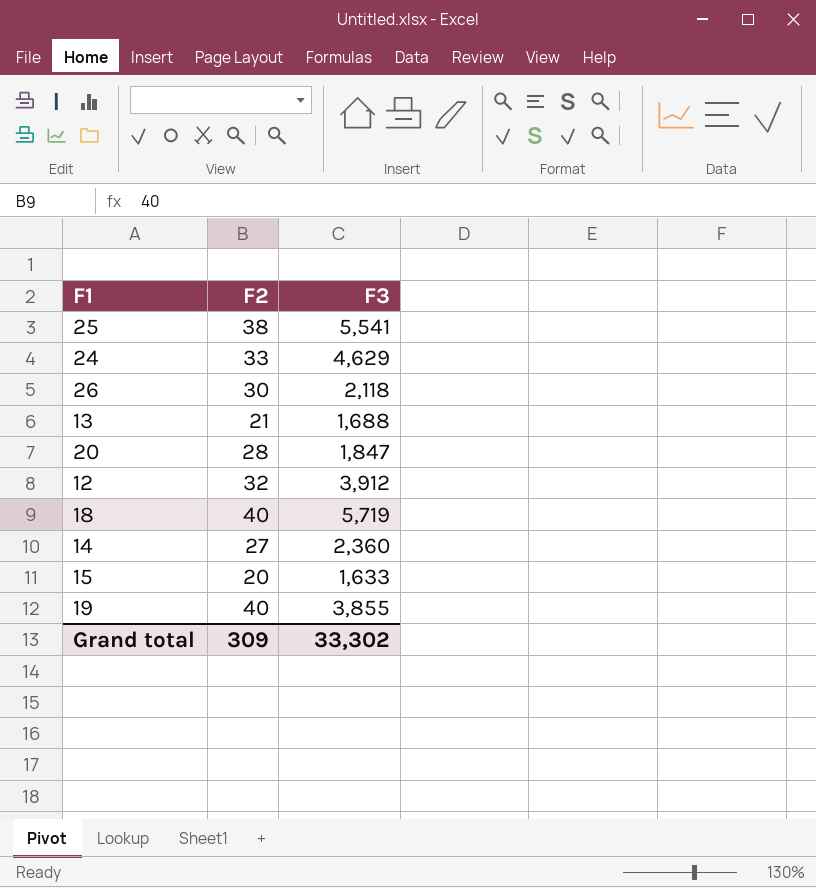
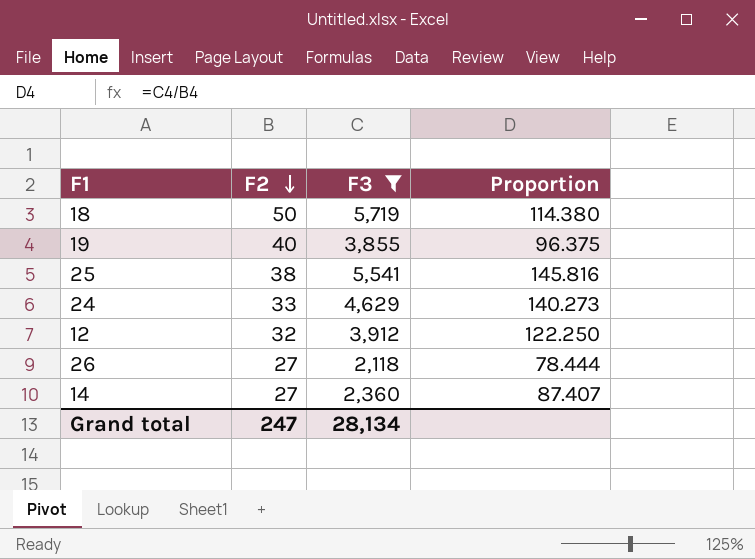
filter: none -> F3 >= 2,118
row order: none -> F2 descending
column Proportion | formula: none -> [F3] / [F2]
18 | F2: 40 -> 50
26 | F2: 30 -> 27
Grand total | F2: 309 -> 247
Grand total | F3: 33,302 -> 28,134

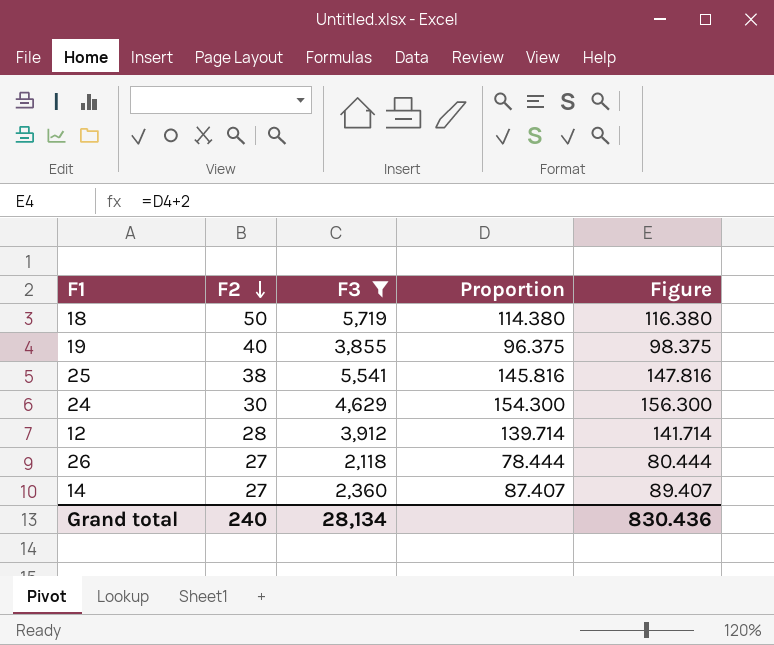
column Figure | formula: none -> [Proportion] + 2
24 | F2: 33 -> 30
24 | Proportion: 140.273 -> 154.300
12 | F2: 32 -> 28
12 | Proportion: 122.250 -> 139.714
Grand total | F2: 247 -> 240

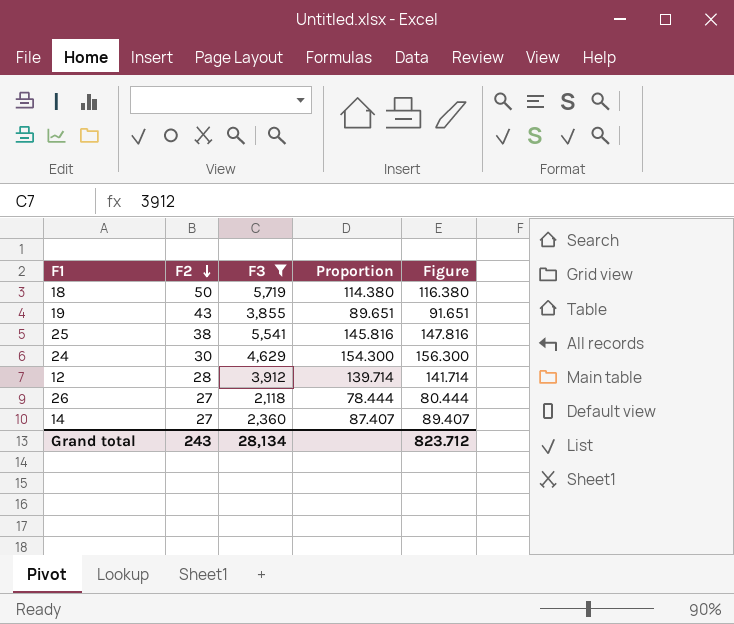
19 | F2: 40 -> 43
19 | Proportion: 96.375 -> 89.651
19 | Figure: 98.375 -> 91.651
Grand total | F2: 240 -> 243
Grand total | Figure: 830.436 -> 823.712

